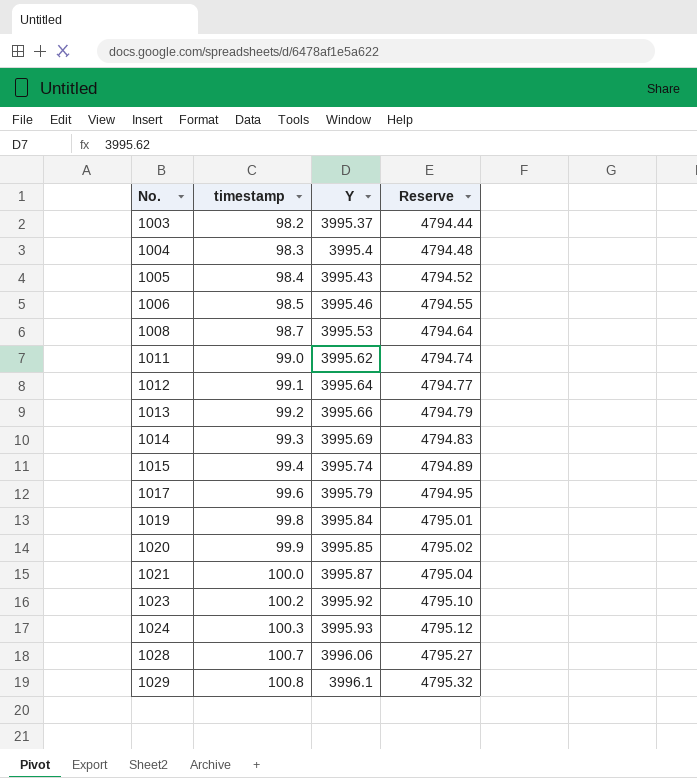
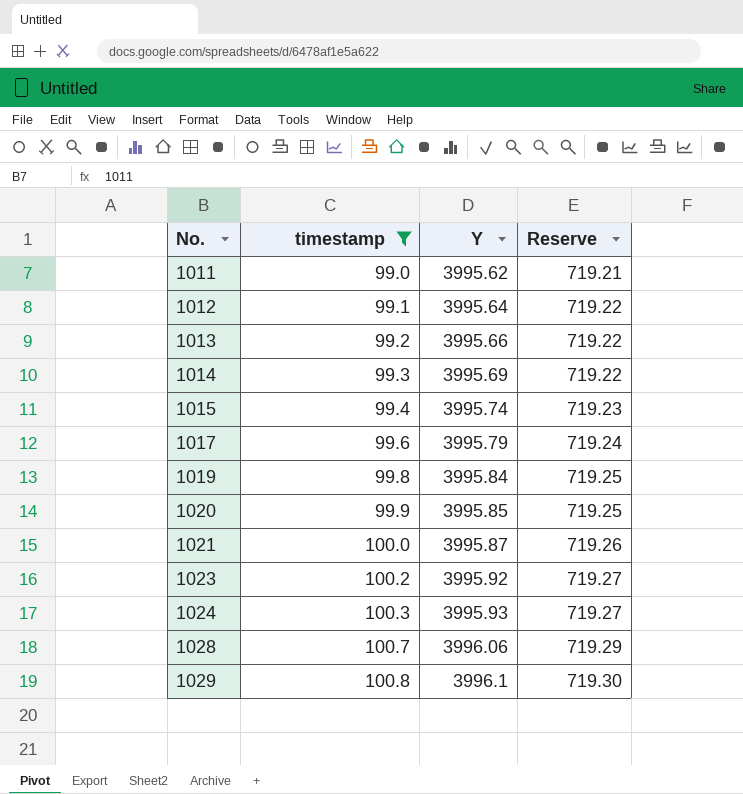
filter: none -> timestamp >= 99.0
column Reserve | formula: [Y] * 1.2 -> [Y] * 0.18

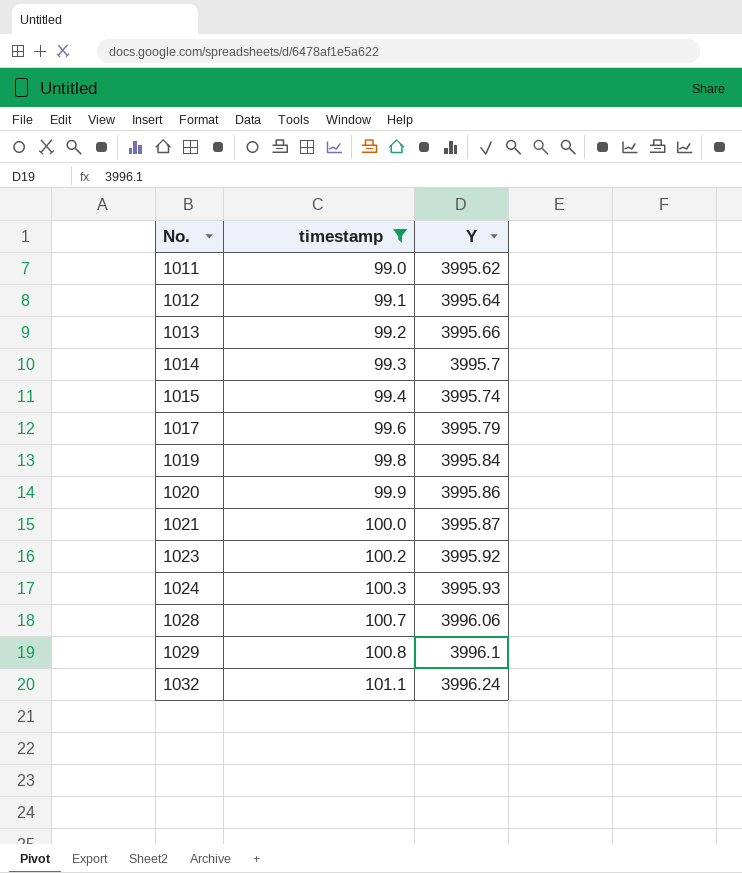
column Reserve | formula: [Y] * 0.18 -> none
1014 | Y: 3995.69 -> 3995.7
1020 | Y: 3995.85 -> 3995.86
row 1032: none -> 101.1 | 3996.24

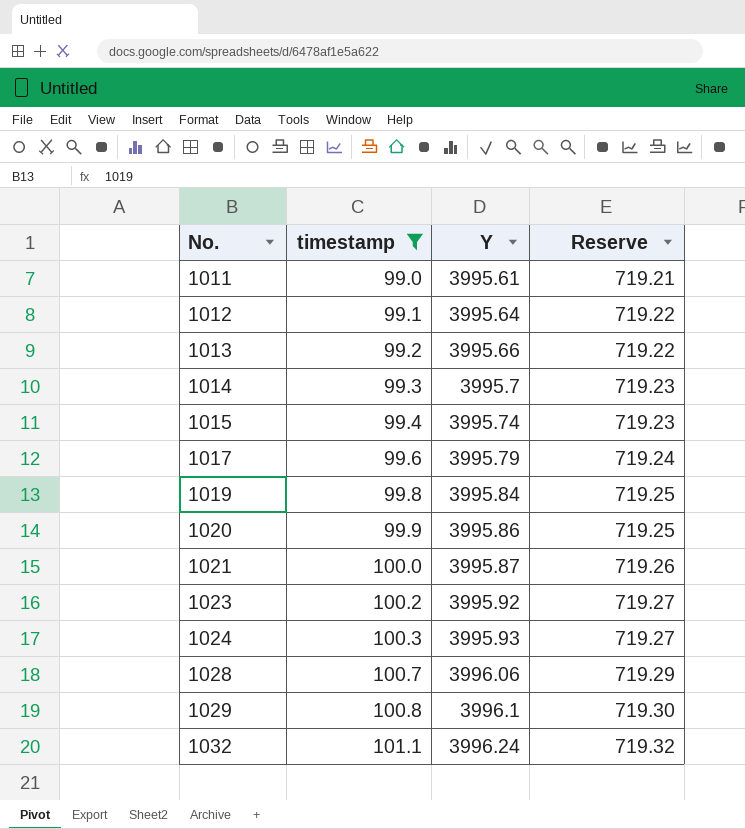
column Reserve | formula: none -> [Y] * 0.18
1011 | Y: 3995.62 -> 3995.61

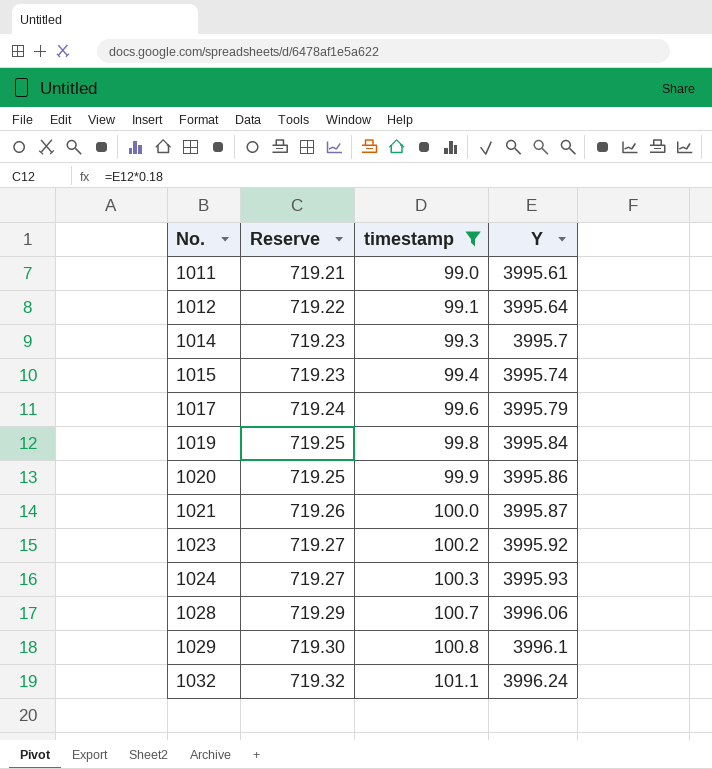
column Reserve | position: 4 -> 2
row 1013: 99.2 | 3995.66 | 719.22 -> none

